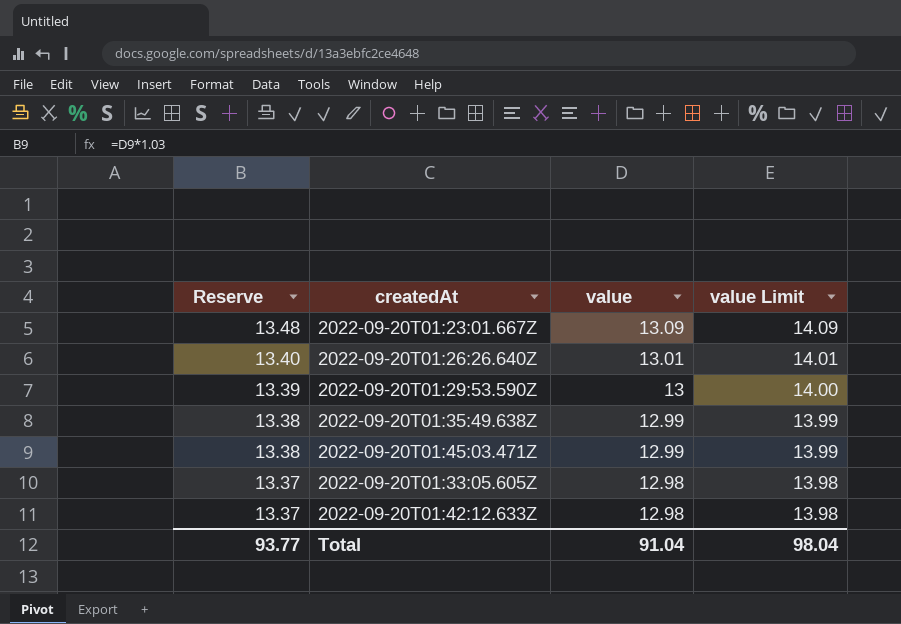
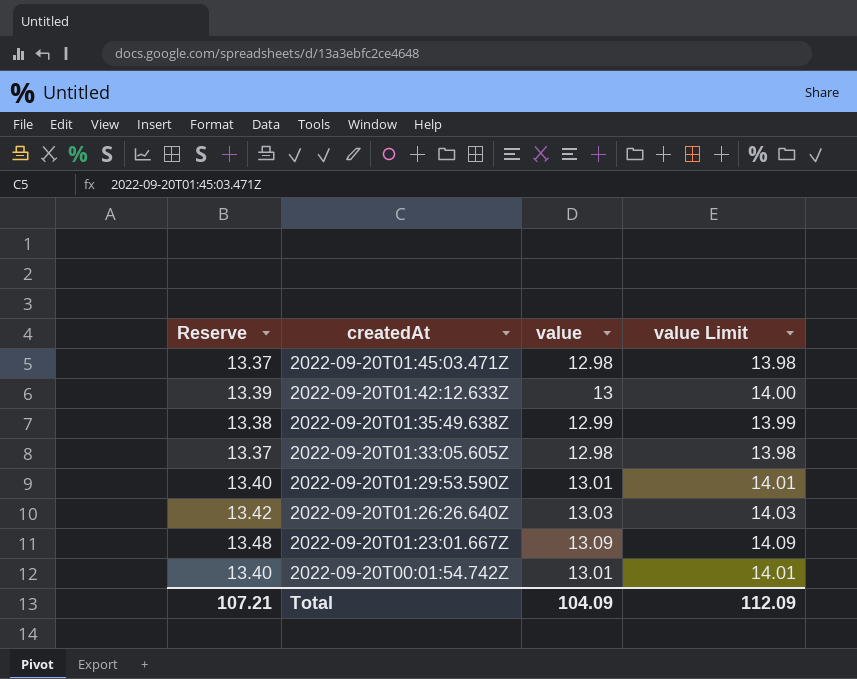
row order: Reserve descending -> createdAt descending
2022-09-20T01:45:03.471Z | Reserve: 13.38 -> 13.37
2022-09-20T01:45:03.471Z | value: 12.99 -> 12.98
2022-09-20T01:45:03.471Z | value Limit: 13.99 -> 13.98
2022-09-20T01:42:12.633Z | Reserve: 13.37 -> 13.39
2022-09-20T01:42:12.633Z | value: 12.98 -> 13
2022-09-20T01:42:12.633Z | value Limit: 13.98 -> 14.00
2022-09-20T01:29:53.590Z | Reserve: 13.39 -> 13.40
2022-09-20T01:29:53.590Z | value: 13 -> 13.01
2022-09-20T01:29:53.590Z | value Limit: 14.00 -> 14.01
2022-09-20T01:26:26.640Z | Reserve: 13.40 -> 13.42
2022-09-20T01:26:26.640Z | value: 13.01 -> 13.03
2022-09-20T01:26:26.640Z | value Limit: 14.01 -> 14.03
row 2022-09-20T00:01:54.742Z: none -> 13.40 | 13.01 | 14.01
Total | Reserve: 93.77 -> 107.21
Total | value: 91.04 -> 104.09
Total | value Limit: 98.04 -> 112.09

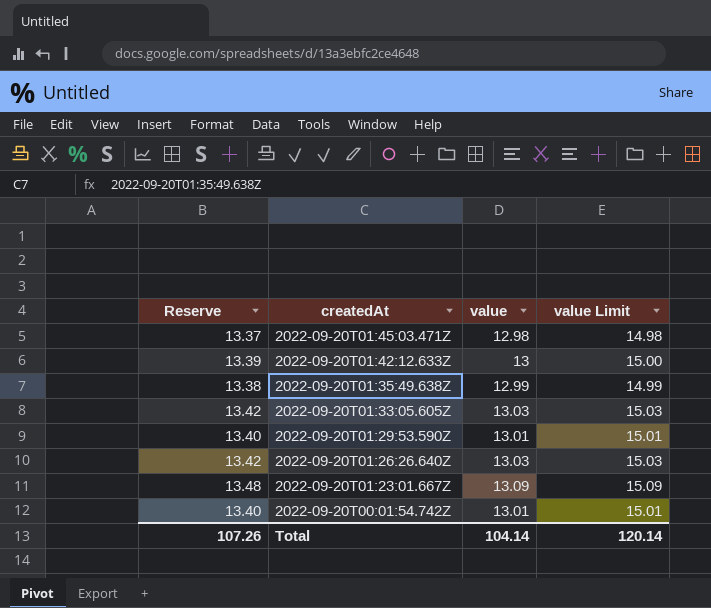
column value Limit | formula: [value] + 1 -> [value] + 2
2022-09-20T01:33:05.605Z | Reserve: 13.37 -> 13.42
2022-09-20T01:33:05.605Z | value: 12.98 -> 13.03
Total | Reserve: 107.21 -> 107.26
Total | value: 104.09 -> 104.14
Total | value Limit: 112.09 -> 120.14

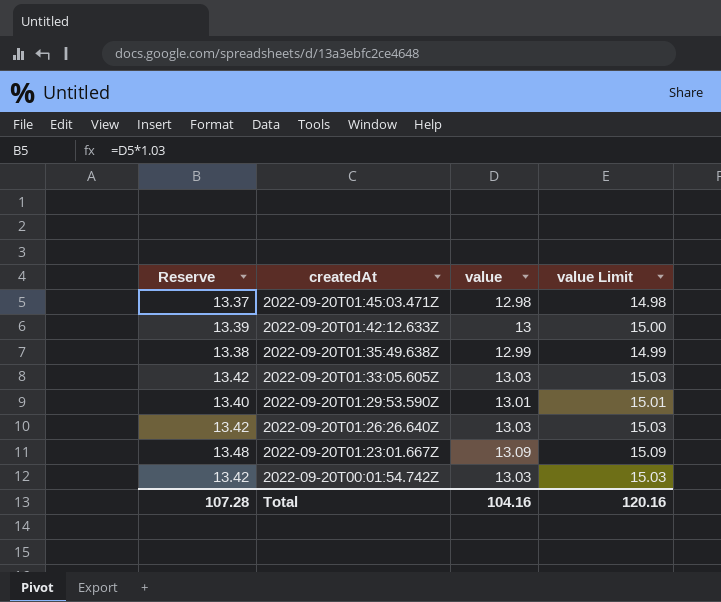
2022-09-20T00:01:54.742Z | Reserve: 13.40 -> 13.42
2022-09-20T00:01:54.742Z | value: 13.01 -> 13.03
2022-09-20T00:01:54.742Z | value Limit: 15.01 -> 15.03
Total | Reserve: 107.26 -> 107.28
Total | value: 104.14 -> 104.16
Total | value Limit: 120.14 -> 120.16

